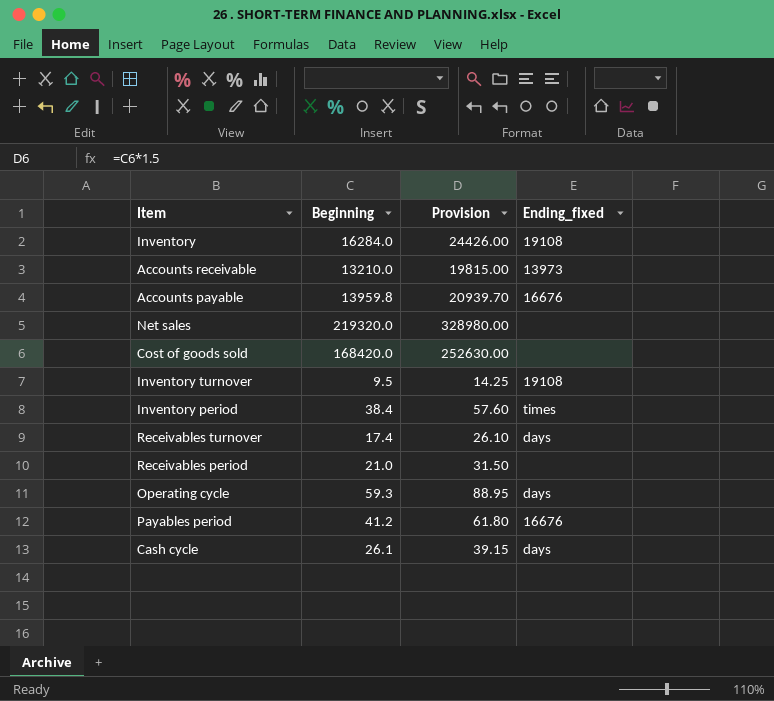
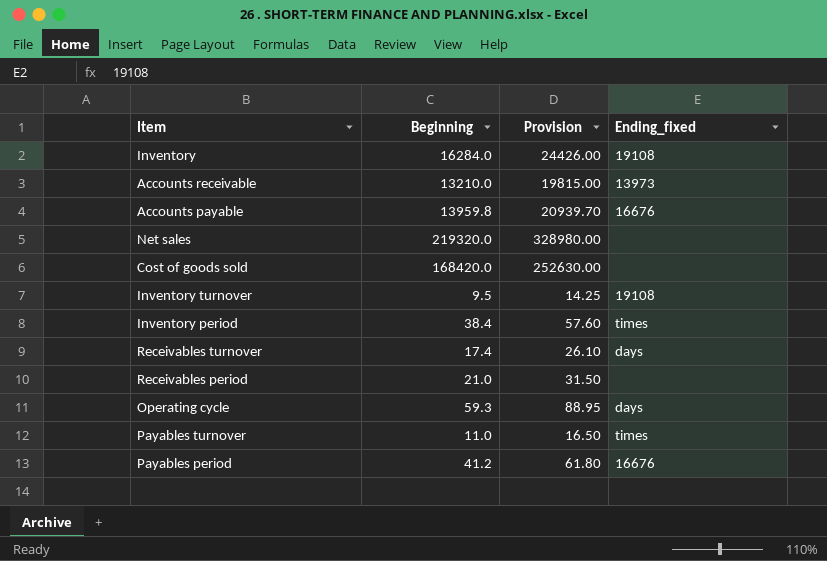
row Cash cycle: 26.1 | 39.15 | days -> none
row Payables turnover: none -> 11.0 | 16.50 | times

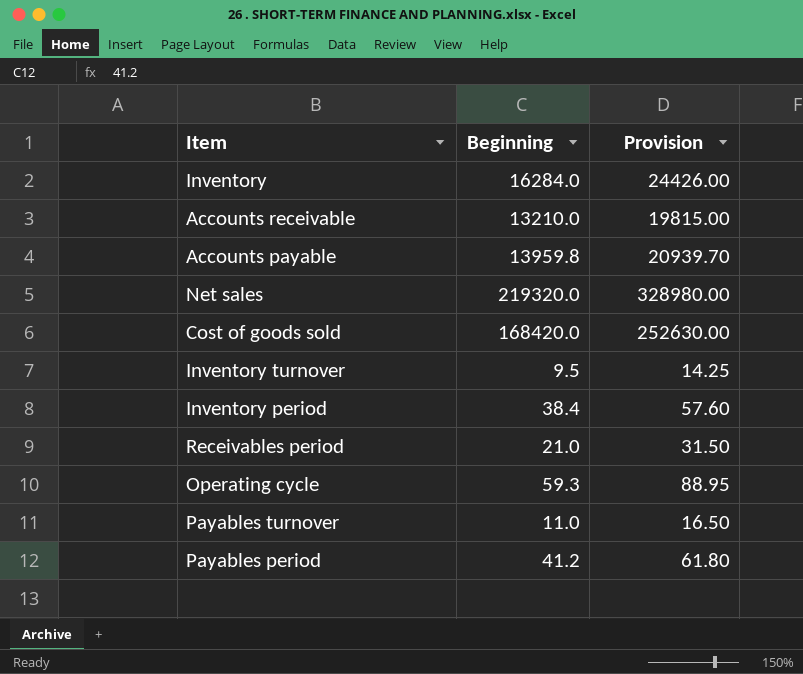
column Ending_fixed | position: 4 -> none
row Receivables turnover: 17.4 | 26.10 | days -> none

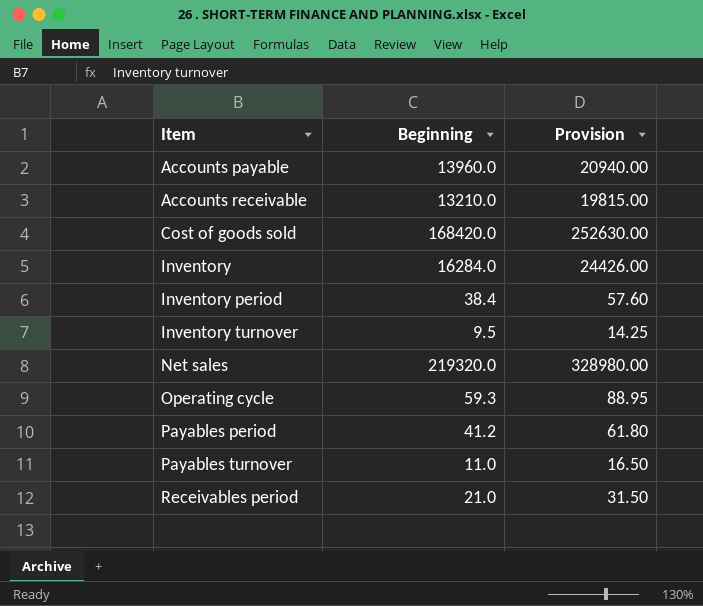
row order: none -> Item ascending
Accounts payable | Beginning: 13959.8 -> 13960.0
Accounts payable | Provision: 20939.70 -> 20940.00

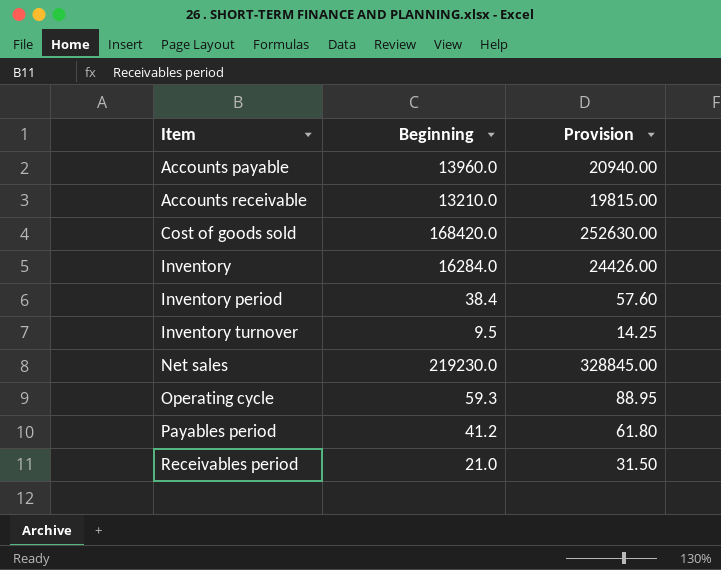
row Payables turnover: 11.0 | 16.50 -> none
Net sales | Beginning: 219320.0 -> 219230.0
Net sales | Provision: 328980.00 -> 328845.00

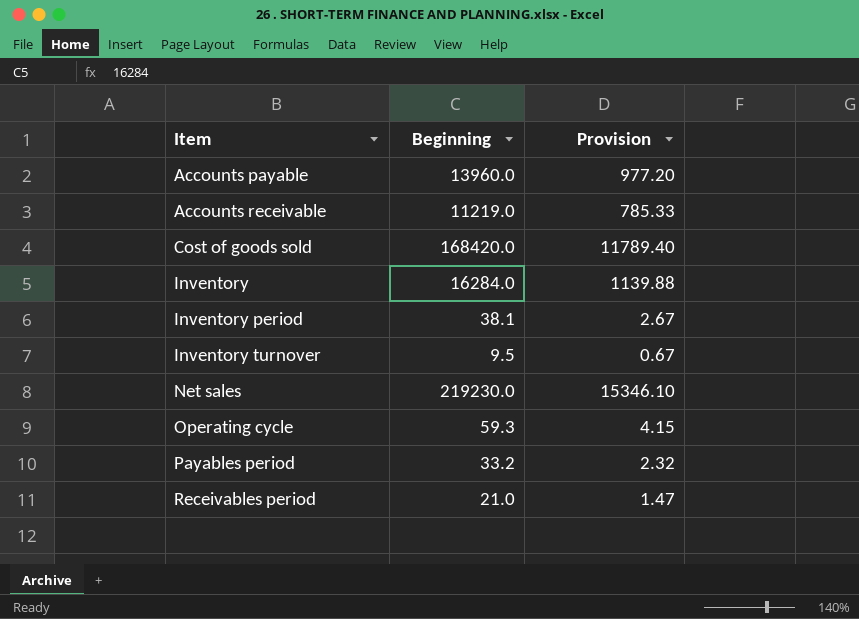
column Provision | formula: [Beginning] * 1.5 -> [Beginning] * 0.07
Accounts receivable | Beginning: 13210.0 -> 11219.0
Inventory period | Beginning: 38.4 -> 38.1
Payables period | Beginning: 41.2 -> 33.2

